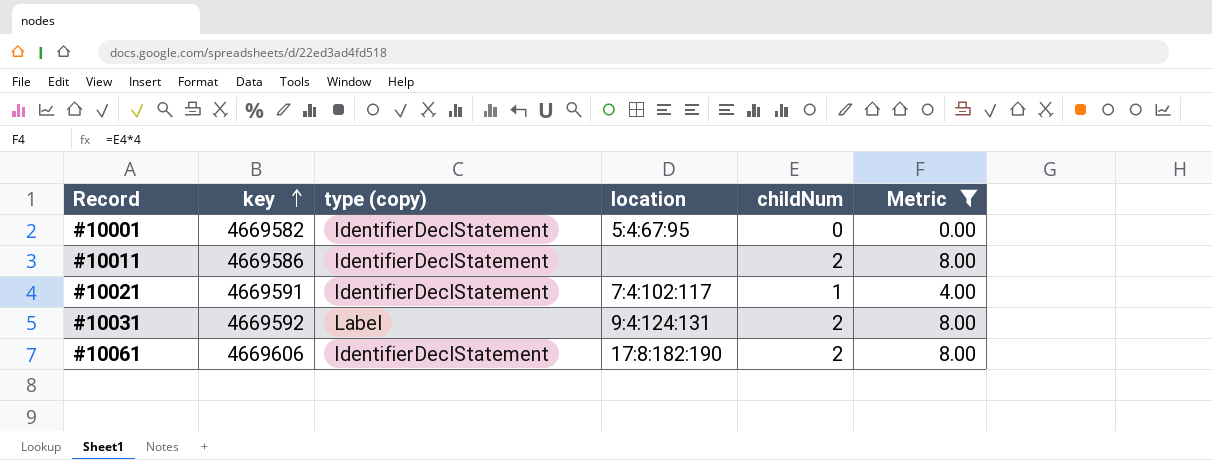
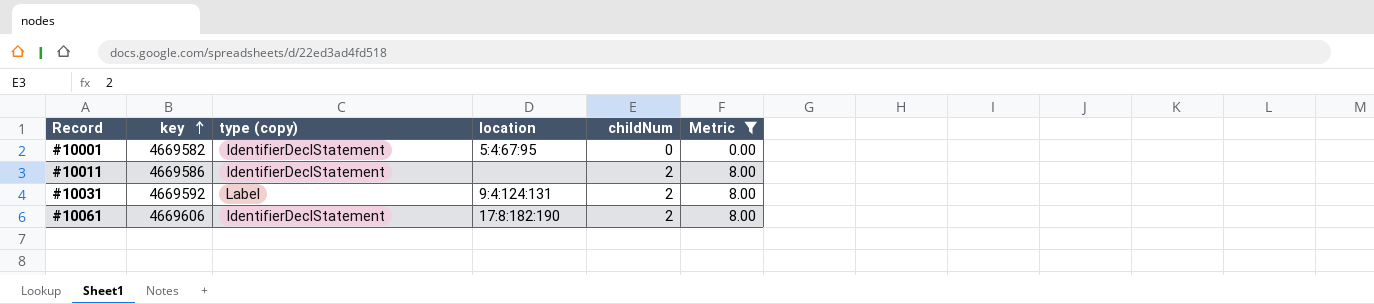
row #10021: 4669591 | IdentifierDeclStatement | 7:4:102:117 | 1 | 4.00 -> none

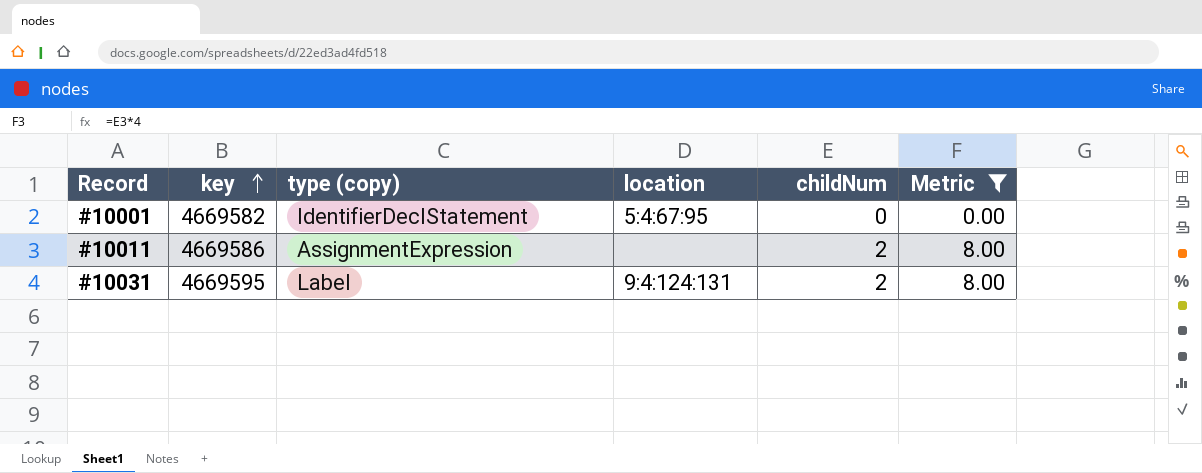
row #10061: 4669606 | IdentifierDeclStatement | 17:8:182:190 | 2 | 8.00 -> none
#10011 | type (copy): IdentifierDeclStatement -> AssignmentExpression
#10031 | key: 4669592 -> 4669595

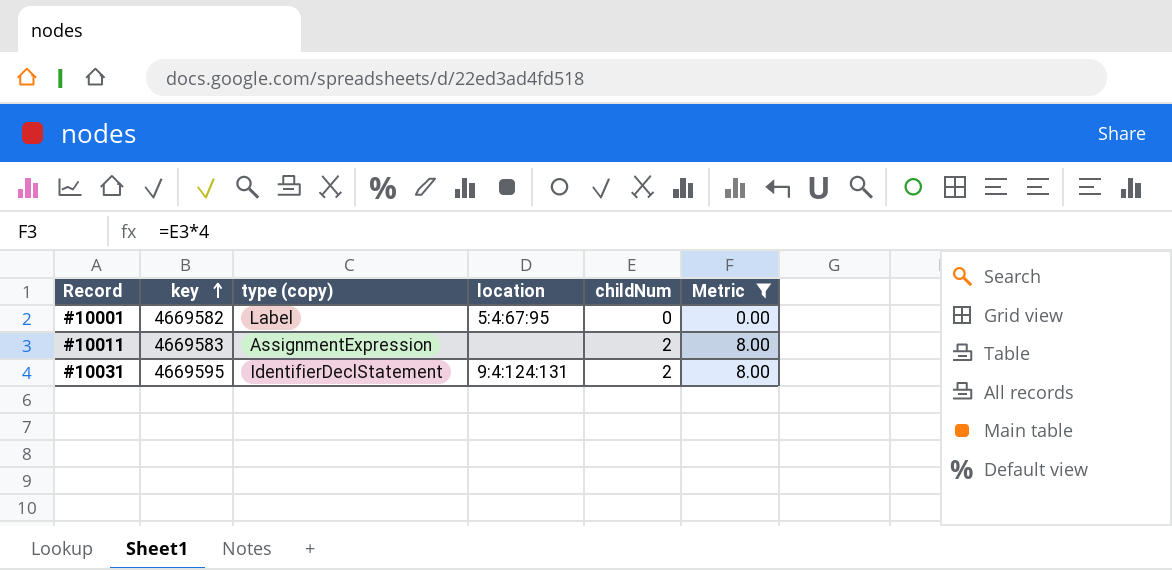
#10001 | type (copy): IdentifierDeclStatement -> Label
#10011 | key: 4669586 -> 4669583
#10031 | type (copy): Label -> IdentifierDeclStatement

